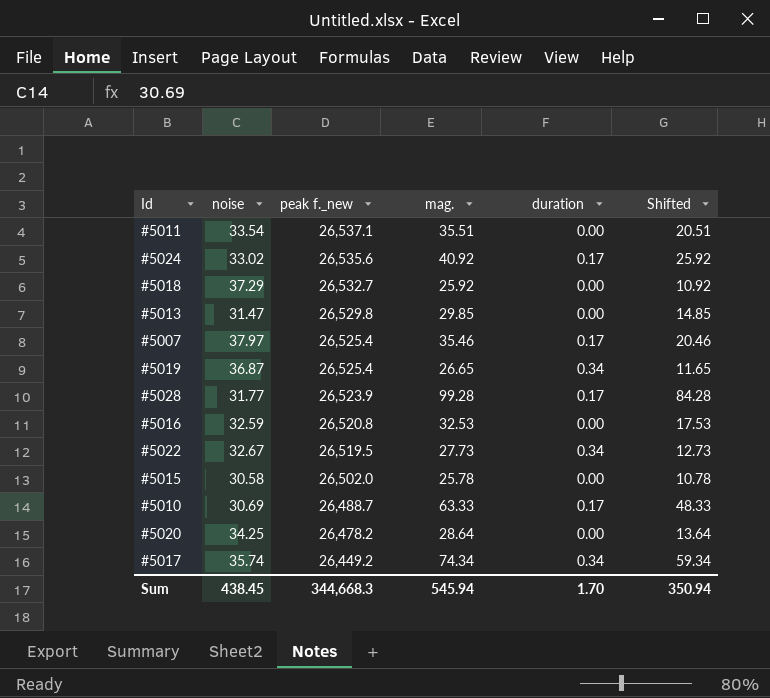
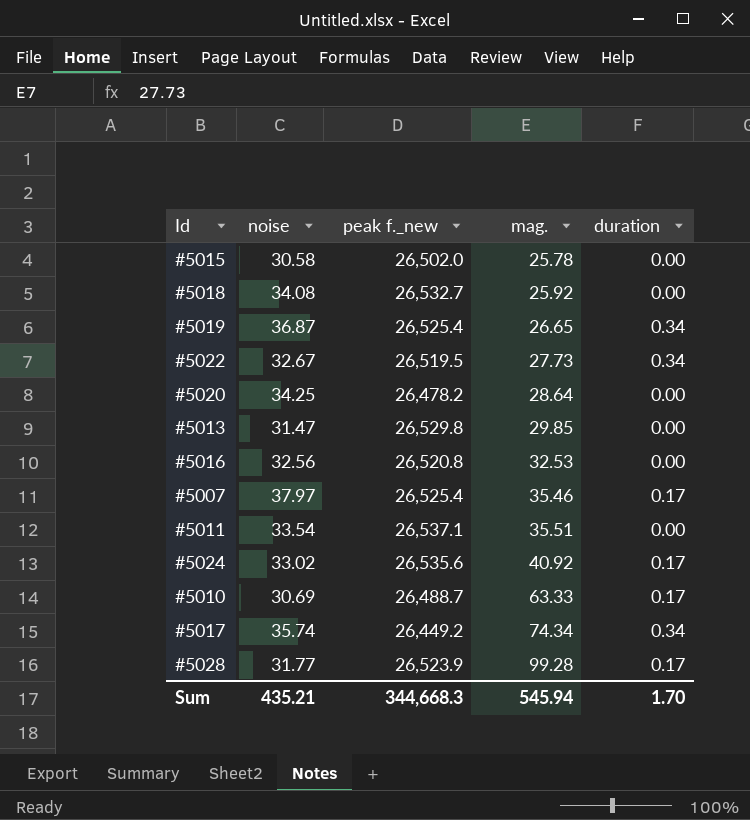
row order: peak f._new descending -> mag. ascending
column Shifted | formula: [mag.] - 15 -> none
#5018 | noise: 37.29 -> 34.08
#5016 | noise: 32.59 -> 32.56
Sum | noise: 438.45 -> 435.21

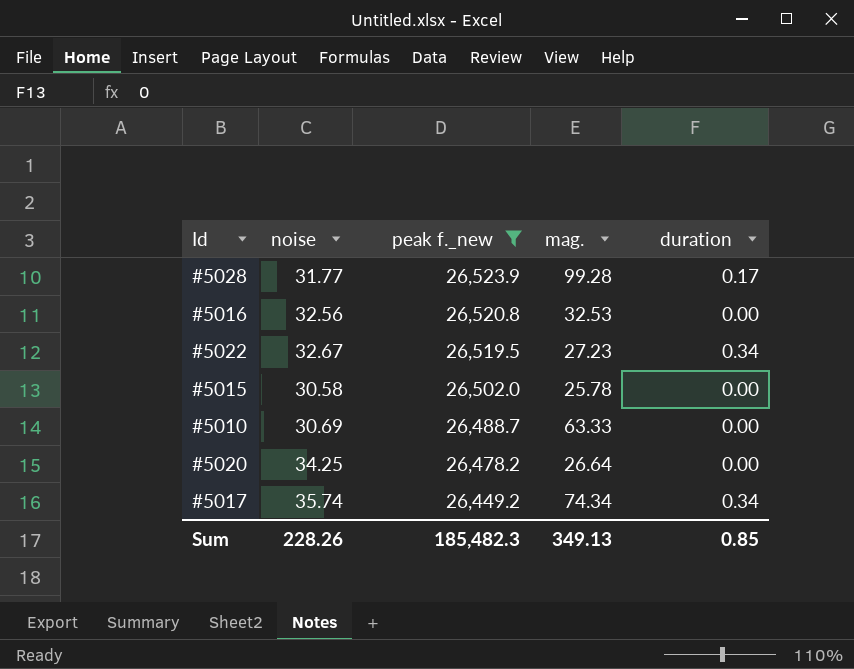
filter: none -> peak f._new <= 26,523.9
row order: mag. ascending -> peak f._new descending
#5022 | mag.: 27.73 -> 27.23
#5010 | duration: 0.17 -> 0.00
#5020 | mag.: 28.64 -> 26.64
Sum | noise: 435.21 -> 228.26
Sum | peak f._new: 344,668.3 -> 185,482.3
Sum | mag.: 545.94 -> 349.13
Sum | duration: 1.70 -> 0.85

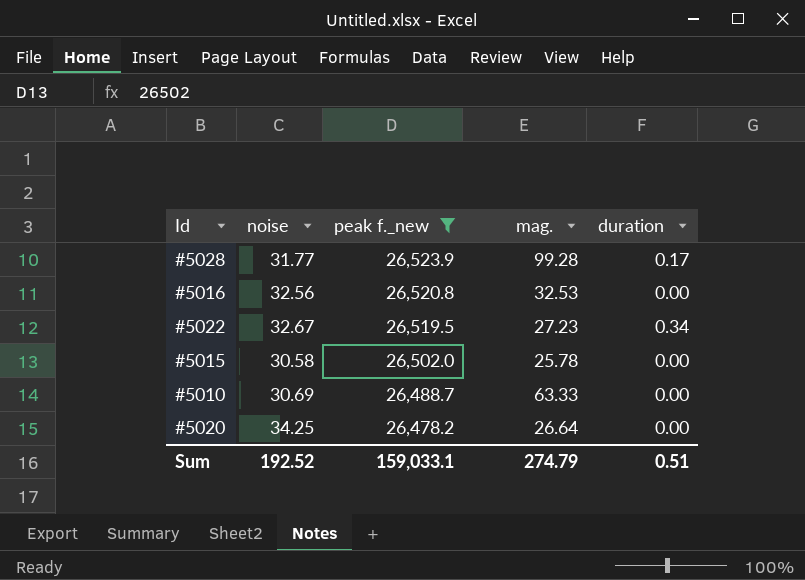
row #5017: 35.74 | 26,449.2 | 74.34 | 0.34 -> none
Sum | noise: 228.26 -> 192.52
Sum | peak f._new: 185,482.3 -> 159,033.1
Sum | mag.: 349.13 -> 274.79
Sum | duration: 0.85 -> 0.51

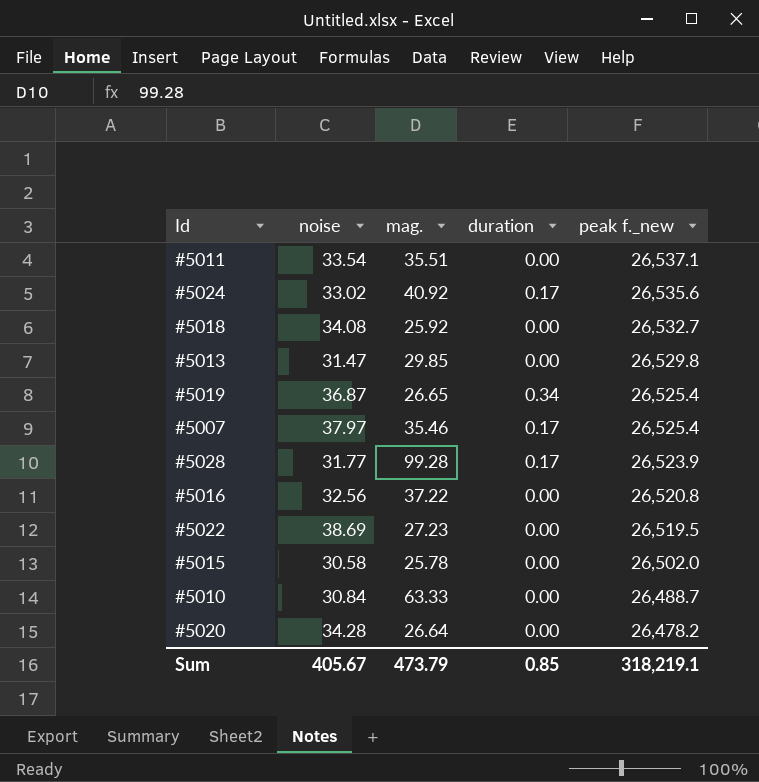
filter: peak f._new <= 26,523.9 -> none
column peak f._new | position: 3 -> 5
#5016 | mag.: 32.53 -> 37.22
#5022 | noise: 32.67 -> 38.69
#5022 | duration: 0.34 -> 0.00
#5010 | noise: 30.69 -> 30.84
#5020 | noise: 34.25 -> 34.28
Sum | noise: 192.52 -> 405.67
Sum | mag.: 274.79 -> 473.79
Sum | duration: 0.51 -> 0.85
Sum | peak f._new: 159,033.1 -> 318,219.1

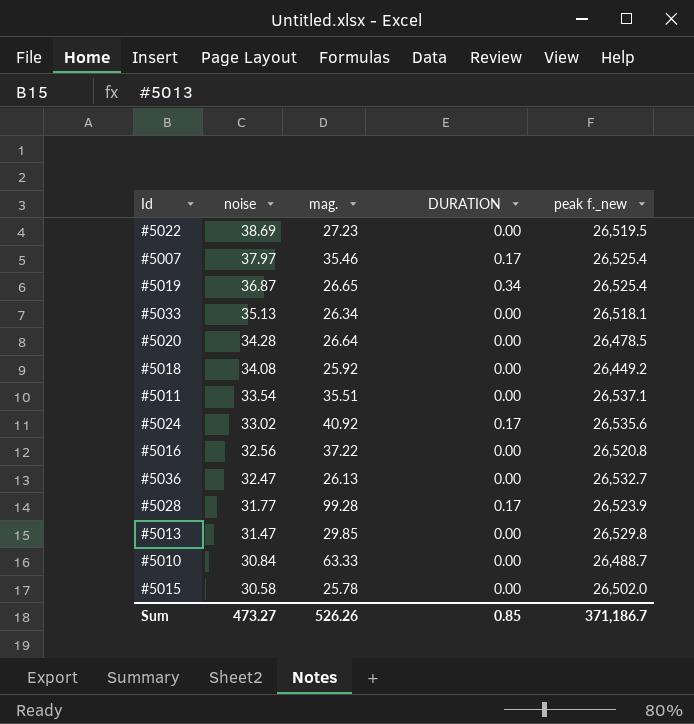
row order: peak f._new descending -> noise descending
column name: duration -> DURATION
row #5033: none -> 35.13 | 26.34 | 0.00 | 26,518.1
#5020 | peak f._new: 26,478.2 -> 26,478.5
#5018 | peak f._new: 26,532.7 -> 26,449.2
row #5036: none -> 32.47 | 26.13 | 0.00 | 26,532.7
Sum | noise: 405.67 -> 473.27
Sum | mag.: 473.79 -> 526.26
Sum | peak f._new: 318,219.1 -> 371,186.7

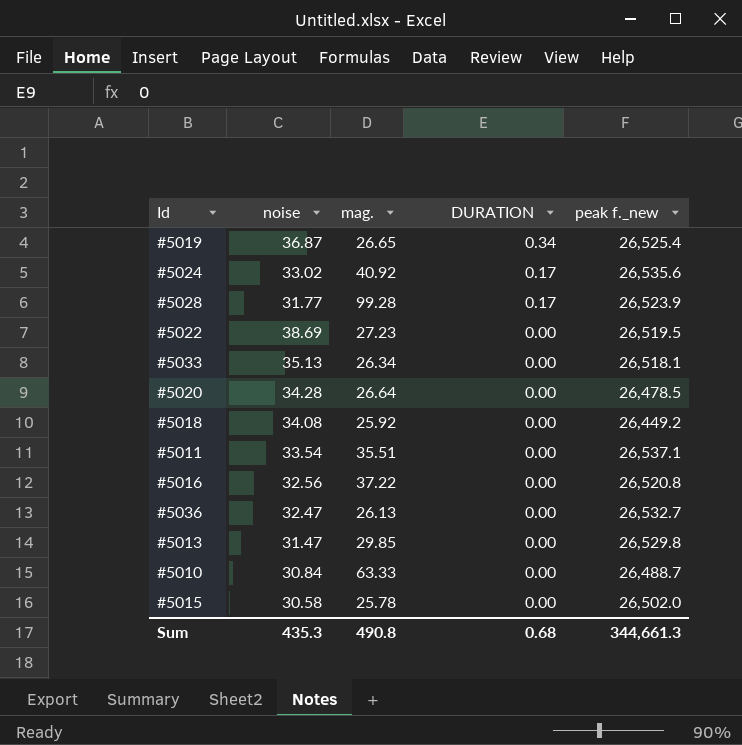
row order: noise descending -> DURATION descending
row #5007: 37.97 | 35.46 | 0.17 | 26,525.4 -> none
Sum | noise: 473.27 -> 435.3
Sum | mag.: 526.26 -> 490.8
Sum | DURATION: 0.85 -> 0.68
Sum | peak f._new: 371,186.7 -> 344,661.3

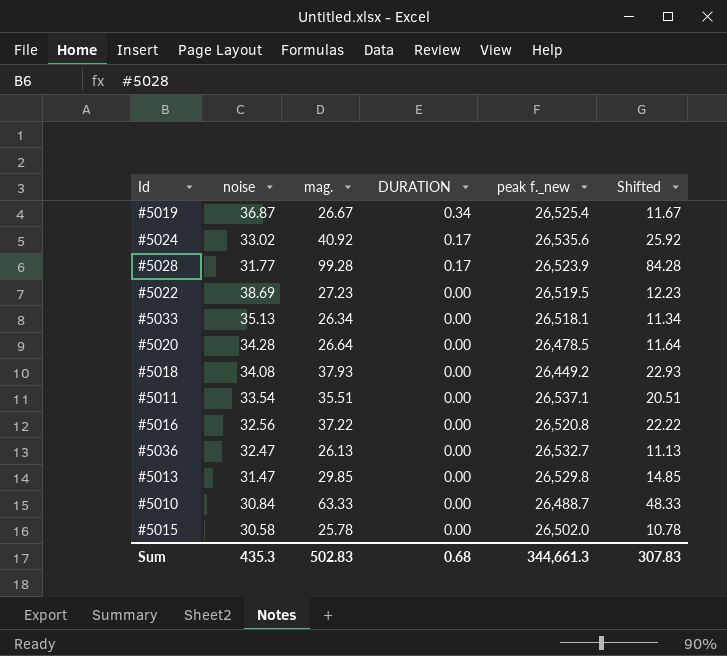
column Shifted | formula: none -> [mag.] - 15
#5019 | mag.: 26.65 -> 26.67
#5018 | mag.: 25.92 -> 37.93
Sum | mag.: 490.8 -> 502.83

